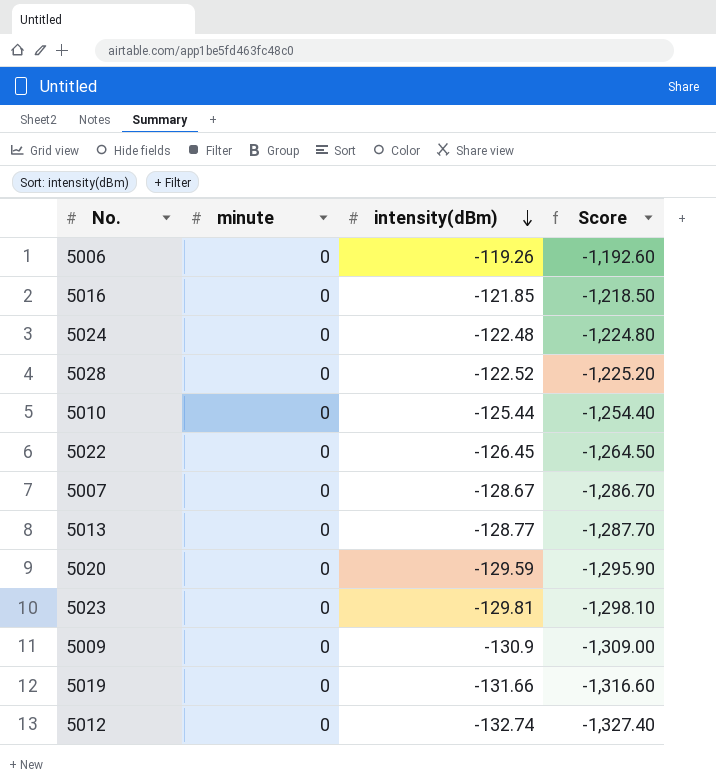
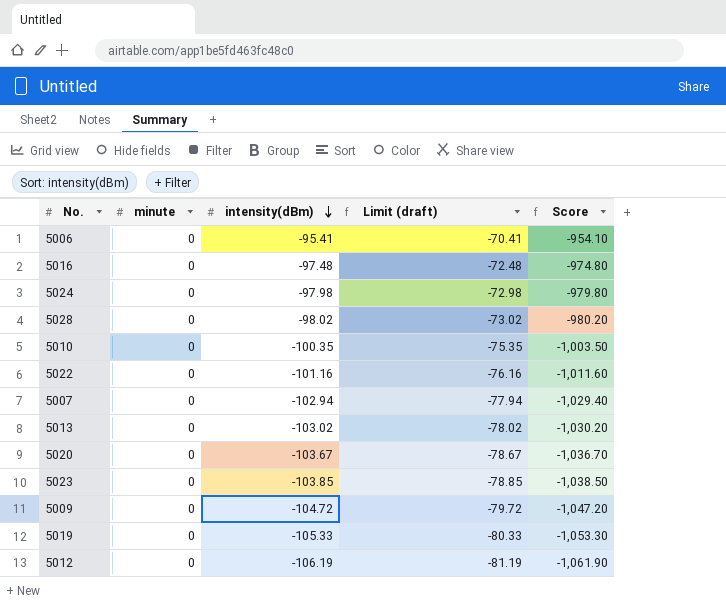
column Limit (draft) | formula: none -> [intensity(dBm)] + 25
5006 | intensity(dBm): -119.26 -> -95.41
5006 | Score: -1,192.60 -> -954.10
5016 | intensity(dBm): -121.85 -> -97.48
5016 | Score: -1,218.50 -> -974.80
5024 | intensity(dBm): -122.48 -> -97.98
5024 | Score: -1,224.80 -> -979.80
5028 | intensity(dBm): -122.52 -> -98.02
5028 | Score: -1,225.20 -> -980.20
5010 | intensity(dBm): -125.44 -> -100.35
5010 | Score: -1,254.40 -> -1,003.50
5022 | intensity(dBm): -126.45 -> -101.16
5022 | Score: -1,264.50 -> -1,011.60
5007 | intensity(dBm): -128.67 -> -102.94
5007 | Score: -1,286.70 -> -1,029.40
5013 | intensity(dBm): -128.77 -> -103.02
5013 | Score: -1,287.70 -> -1,030.20
5020 | intensity(dBm): -129.59 -> -103.67
5020 | Score: -1,295.90 -> -1,036.70
5023 | intensity(dBm): -129.81 -> -103.85
5023 | Score: -1,298.10 -> -1,038.50
5009 | intensity(dBm): -130.9 -> -104.72
5009 | Score: -1,309.00 -> -1,047.20
5019 | intensity(dBm): -131.66 -> -105.33
5019 | Score: -1,316.60 -> -1,053.30
5012 | intensity(dBm): -132.74 -> -106.19
5012 | Score: -1,327.40 -> -1,061.90

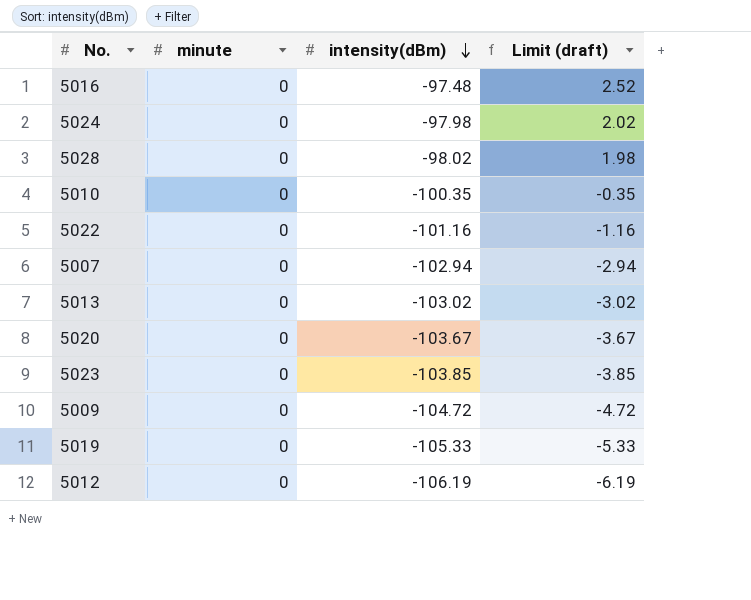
column Score | formula: [intensity(dBm)] * 10 -> none
column Limit (draft) | formula: [intensity(dBm)] + 25 -> [intensity(dBm)] + 100
row 5006: 0 | -95.41 | -70.41 | -954.10 -> none

